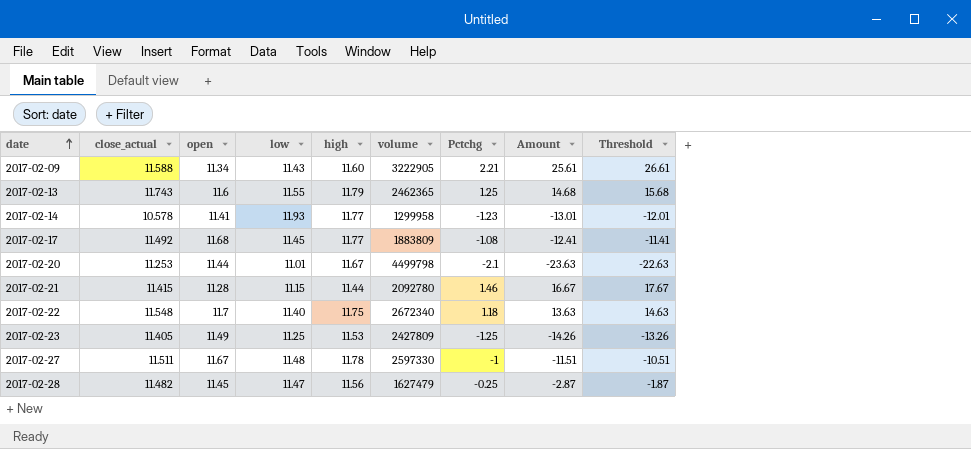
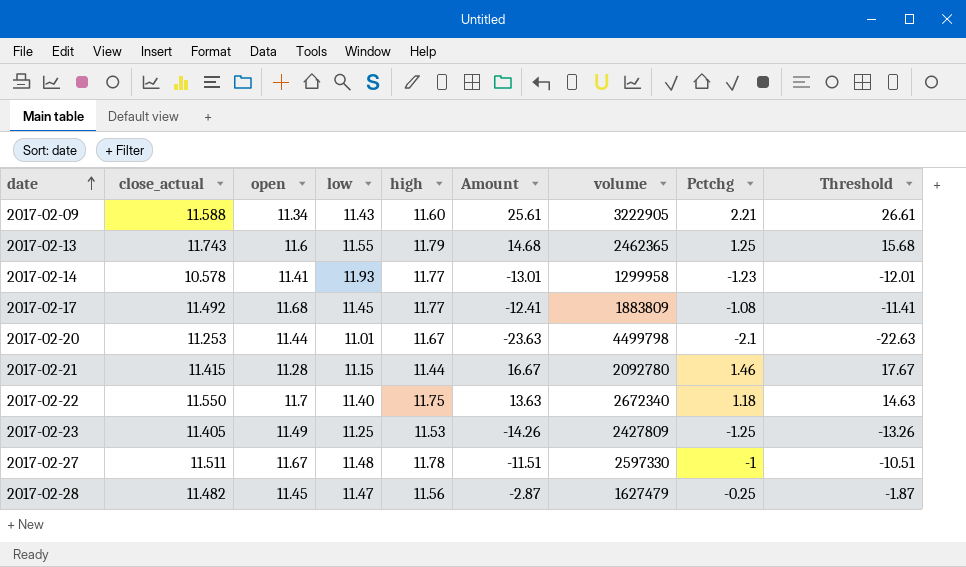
column Amount | position: 8 -> 6
2017-02-22 | close_actual: 11.548 -> 11.550

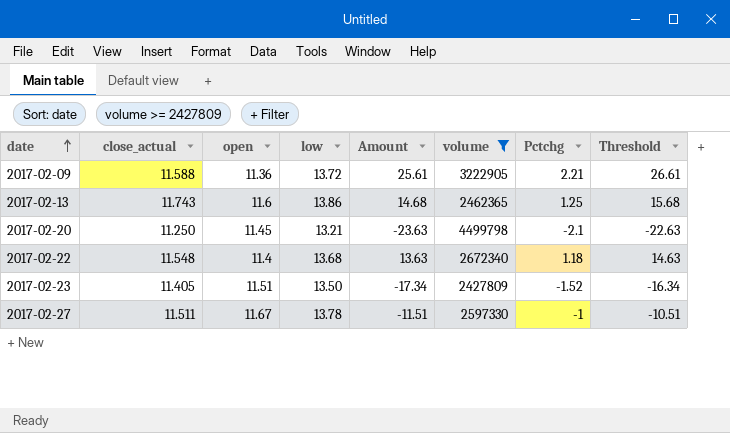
filter: none -> volume >= 2427809
column high | position: 5 -> none
2017-02-09 | open: 11.34 -> 11.36
2017-02-09 | low: 11.43 -> 13.72
2017-02-13 | low: 11.55 -> 13.86
2017-02-20 | close_actual: 11.253 -> 11.250
2017-02-20 | open: 11.44 -> 11.45
2017-02-20 | low: 11.01 -> 13.21
2017-02-22 | close_actual: 11.550 -> 11.548
2017-02-22 | open: 11.7 -> 11.4
2017-02-22 | low: 11.40 -> 13.68
2017-02-23 | open: 11.49 -> 11.51
2017-02-23 | low: 11.25 -> 13.50
2017-02-23 | Amount: -14.26 -> -17.34
2017-02-23 | Pctchg: -1.25 -> -1.52
2017-02-23 | Threshold: -13.26 -> -16.34
2017-02-27 | low: 11.48 -> 13.78

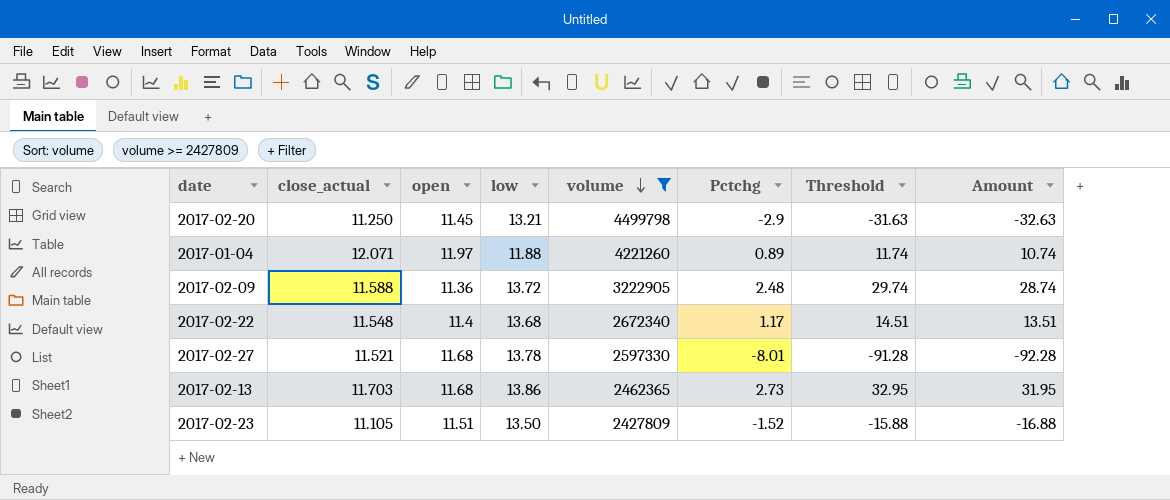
row order: date ascending -> volume descending
column Amount | position: 5 -> 8
2017-02-20 | Pctchg: -2.1 -> -2.9
2017-02-20 | Threshold: -22.63 -> -31.63
2017-02-20 | Amount: -23.63 -> -32.63
row 2017-01-04: none -> 12.071 | 11.97 | 11.88 | 4221260 | 0.89 | 11.74 | 10.74
2017-02-09 | Pctchg: 2.21 -> 2.48
2017-02-09 | Threshold: 26.61 -> 29.74
2017-02-09 | Amount: 25.61 -> 28.74
2017-02-22 | Pctchg: 1.18 -> 1.17
2017-02-22 | Threshold: 14.63 -> 14.51
2017-02-22 | Amount: 13.63 -> 13.51
2017-02-27 | close_actual: 11.511 -> 11.521
2017-02-27 | open: 11.67 -> 11.68
2017-02-27 | Pctchg: -1 -> -8.01
2017-02-27 | Threshold: -10.51 -> -91.28
2017-02-27 | Amount: -11.51 -> -92.28
2017-02-13 | close_actual: 11.743 -> 11.703
2017-02-13 | open: 11.6 -> 11.68
2017-02-13 | Pctchg: 1.25 -> 2.73
2017-02-13 | Threshold: 15.68 -> 32.95
2017-02-13 | Amount: 14.68 -> 31.95
2017-02-23 | close_actual: 11.405 -> 11.105
2017-02-23 | Threshold: -16.34 -> -15.88
2017-02-23 | Amount: -17.34 -> -16.88

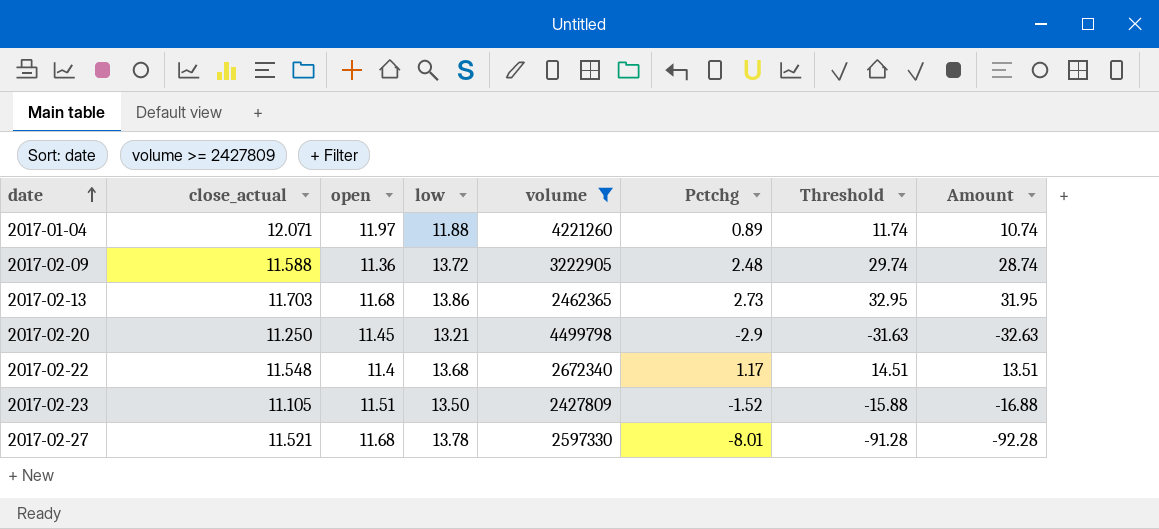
row order: volume descending -> date ascending

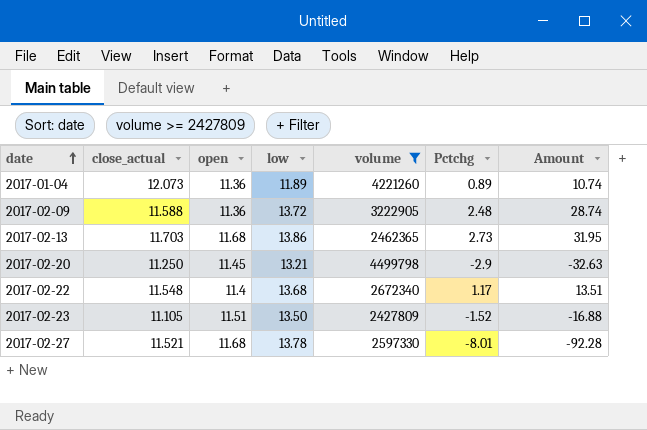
column Threshold | formula: [Amount] + 1 -> none
2017-01-04 | close_actual: 12.071 -> 12.073
2017-01-04 | open: 11.97 -> 11.36
2017-01-04 | low: 11.88 -> 11.89

